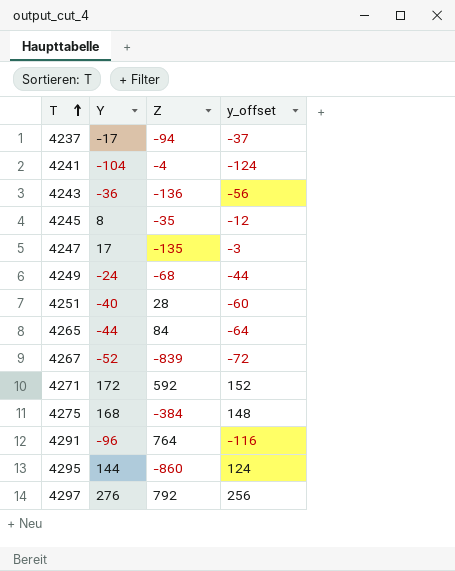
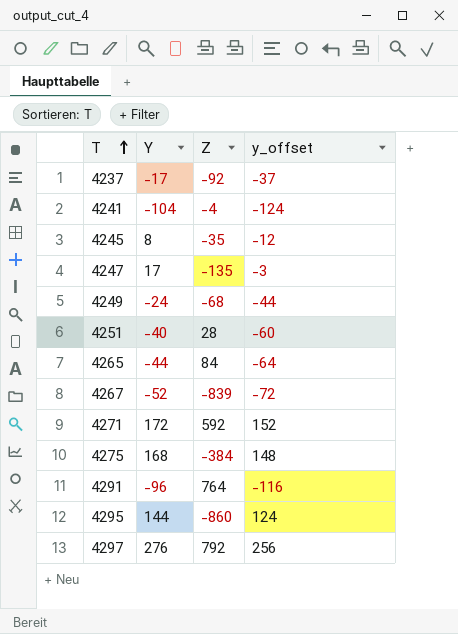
row 4243: -36 | -136 | -56 -> none
4237 | Z: -94 -> -92

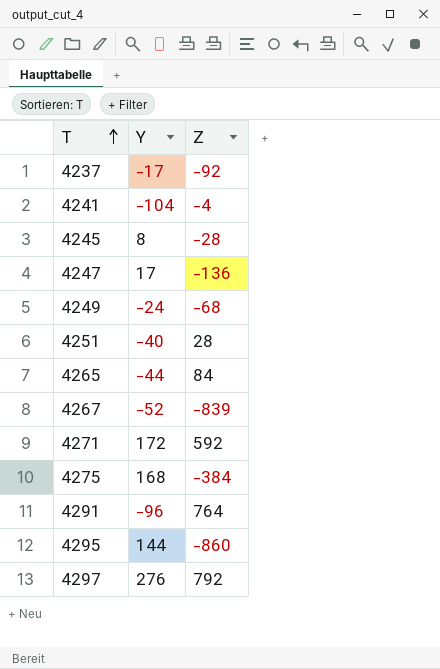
column y_offset | formula: [Y] - 20 -> none
4245 | Z: -35 -> -28
4247 | Z: -135 -> -136

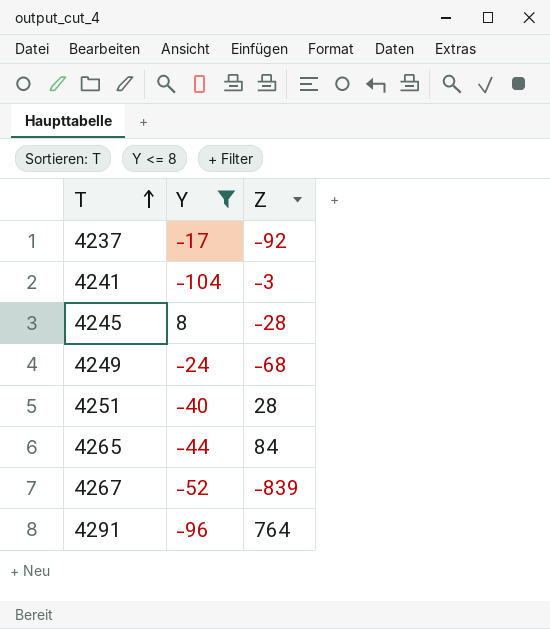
filter: none -> Y <= 8
4241 | Z: -4 -> -3

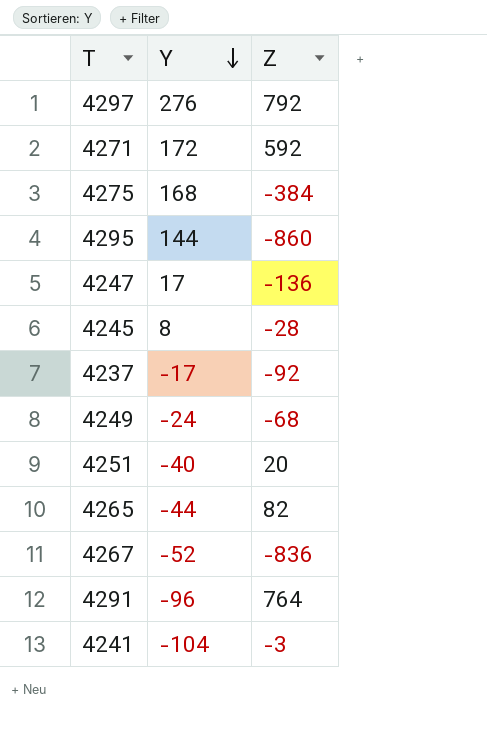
filter: Y <= 8 -> none
row order: T ascending -> Y descending
4251 | Z: 28 -> 20
4265 | Z: 84 -> 82
4267 | Z: -839 -> -836

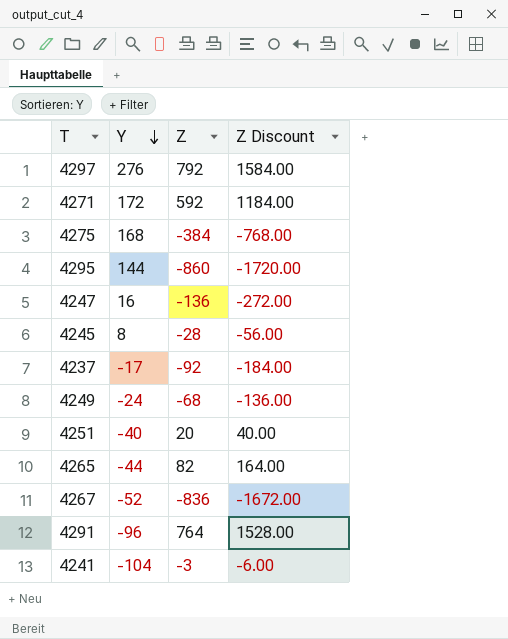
column Z Discount | formula: none -> [Z] * 2
4247 | Y: 17 -> 16

